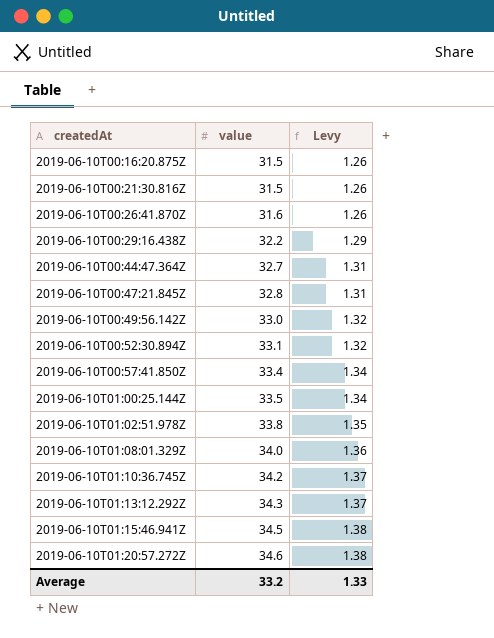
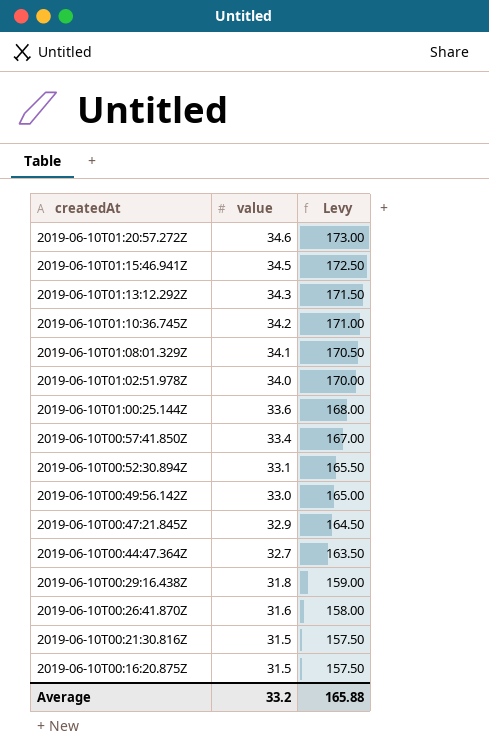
row order: createdAt ascending -> createdAt descending
column Levy | formula: [value] * 0.04 -> [value] * 5
2019-06-10T01:08:01.329Z | value: 34.0 -> 34.1
2019-06-10T01:02:51.978Z | value: 33.8 -> 34.0
2019-06-10T01:00:25.144Z | value: 33.5 -> 33.6
2019-06-10T00:47:21.845Z | value: 32.8 -> 32.9
2019-06-10T00:29:16.438Z | value: 32.2 -> 31.8
Average | Levy: 1.33 -> 165.88

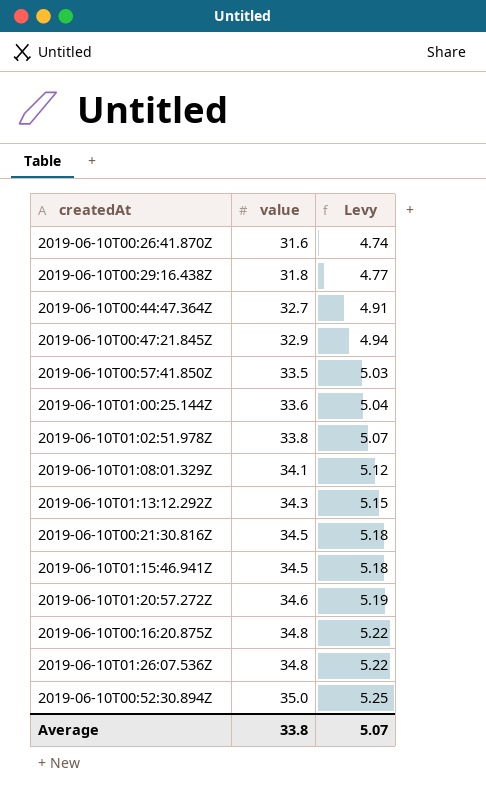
row order: createdAt descending -> value ascending
column Levy | formula: [value] * 5 -> [value] * 0.15
row 2019-06-10T01:10:36.745Z: 34.2 | 171.00 -> none
row 2019-06-10T00:49:56.142Z: 33.0 | 165.00 -> none
2019-06-10T00:57:41.850Z | value: 33.4 -> 33.5
2019-06-10T01:02:51.978Z | value: 34.0 -> 33.8
2019-06-10T00:21:30.816Z | value: 31.5 -> 34.5
2019-06-10T00:16:20.875Z | value: 31.5 -> 34.8
row 2019-06-10T01:26:07.536Z: none -> 34.8 | 5.22
2019-06-10T00:52:30.894Z | value: 33.1 -> 35.0
Average | value: 33.2 -> 33.8
Average | Levy: 165.88 -> 5.07

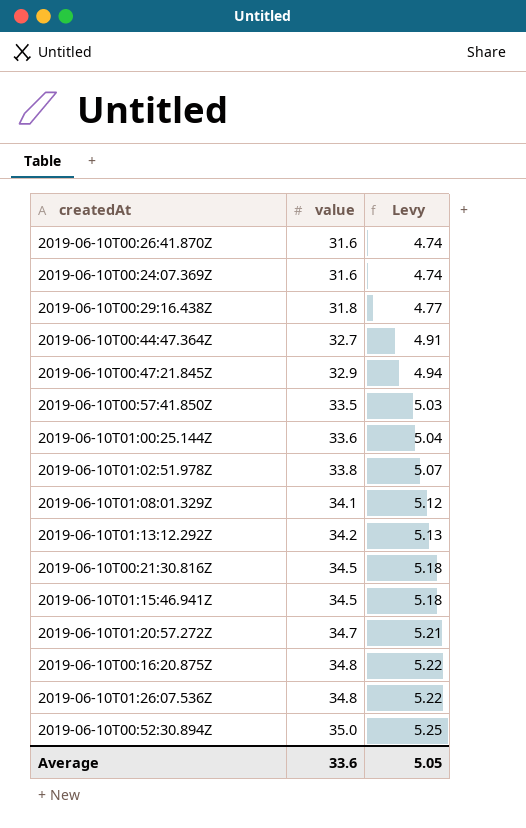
row 2019-06-10T00:24:07.369Z: none -> 31.6 | 4.74
2019-06-10T01:13:12.292Z | value: 34.3 -> 34.2
2019-06-10T01:13:12.292Z | Levy: 5.15 -> 5.13
2019-06-10T01:20:57.272Z | value: 34.6 -> 34.7
2019-06-10T01:20:57.272Z | Levy: 5.19 -> 5.21
Average | value: 33.8 -> 33.6
Average | Levy: 5.07 -> 5.05

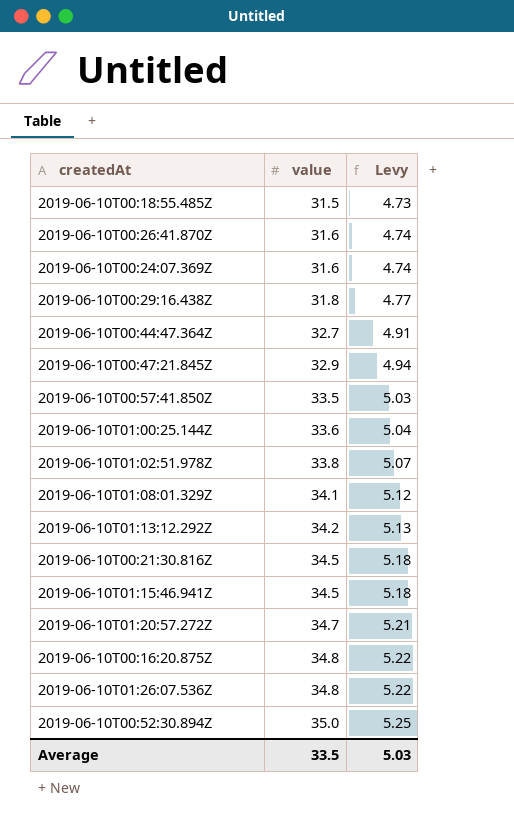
row 2019-06-10T00:18:55.485Z: none -> 31.5 | 4.73
Average | value: 33.6 -> 33.5
Average | Levy: 5.05 -> 5.03

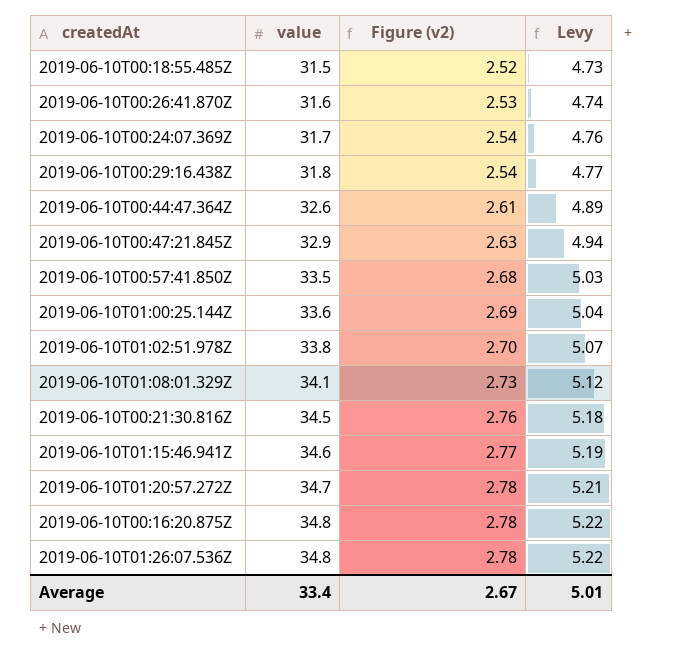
column Figure (v2) | formula: none -> [value] * 0.08
row 2019-06-10T01:13:12.292Z: 34.2 | 5.13 -> none
row 2019-06-10T00:52:30.894Z: 35.0 | 5.25 -> none
2019-06-10T00:24:07.369Z | value: 31.6 -> 31.7
2019-06-10T00:24:07.369Z | Levy: 4.74 -> 4.76
2019-06-10T00:44:47.364Z | value: 32.7 -> 32.6
2019-06-10T00:44:47.364Z | Levy: 4.91 -> 4.89
2019-06-10T01:15:46.941Z | value: 34.5 -> 34.6
2019-06-10T01:15:46.941Z | Levy: 5.18 -> 5.19
Average | value: 33.5 -> 33.4
Average | Levy: 5.03 -> 5.01

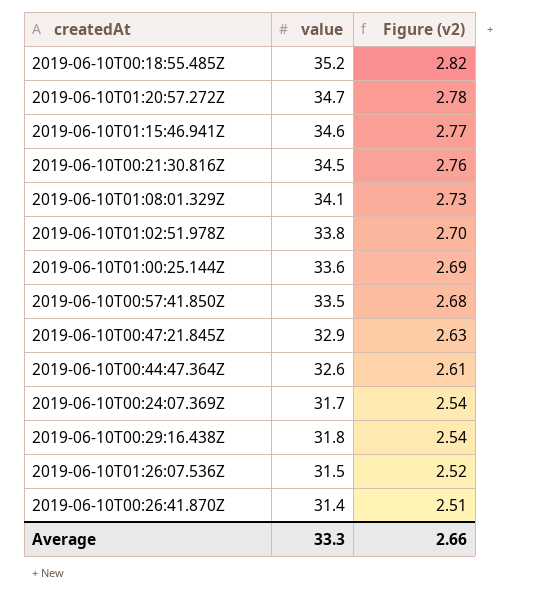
row order: value ascending -> Figure (v2) descending
column Levy | formula: [value] * 0.15 -> none
row 2019-06-10T00:16:20.875Z: 34.8 | 2.78 | 5.22 -> none
2019-06-10T00:18:55.485Z | value: 31.5 -> 35.2
2019-06-10T00:18:55.485Z | Figure (v2): 2.52 -> 2.82
2019-06-10T01:26:07.536Z | value: 34.8 -> 31.5
2019-06-10T01:26:07.536Z | Figure (v2): 2.78 -> 2.52
2019-06-10T00:26:41.870Z | value: 31.6 -> 31.4
2019-06-10T00:26:41.870Z | Figure (v2): 2.53 -> 2.51
Average | value: 33.4 -> 33.3
Average | Figure (v2): 2.67 -> 2.66

